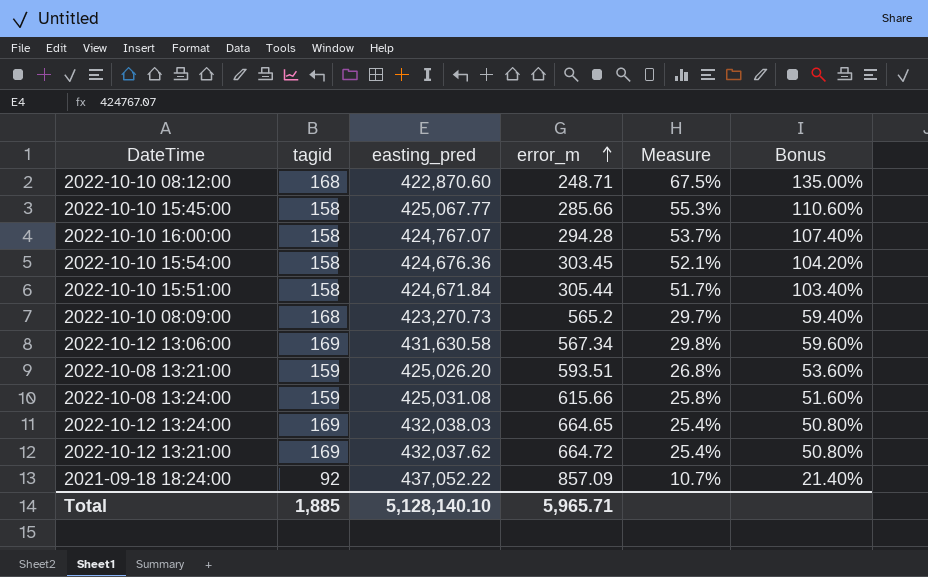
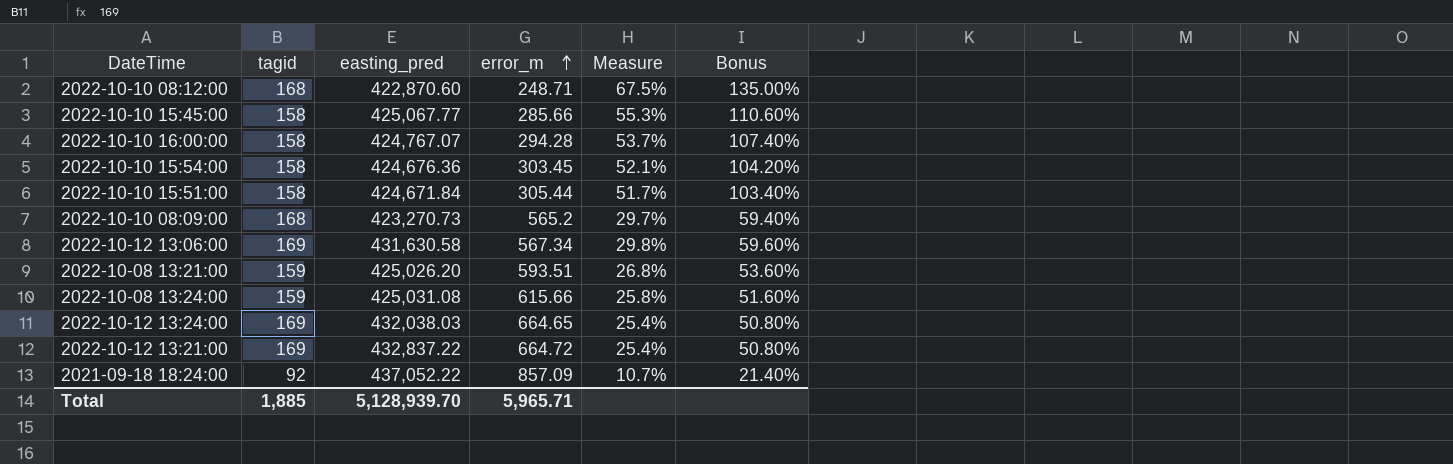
2022-10-12 13:21:00 | easting_pred: 432,037.62 -> 432,837.22
Total | easting_pred: 5,128,140.10 -> 5,128,939.70

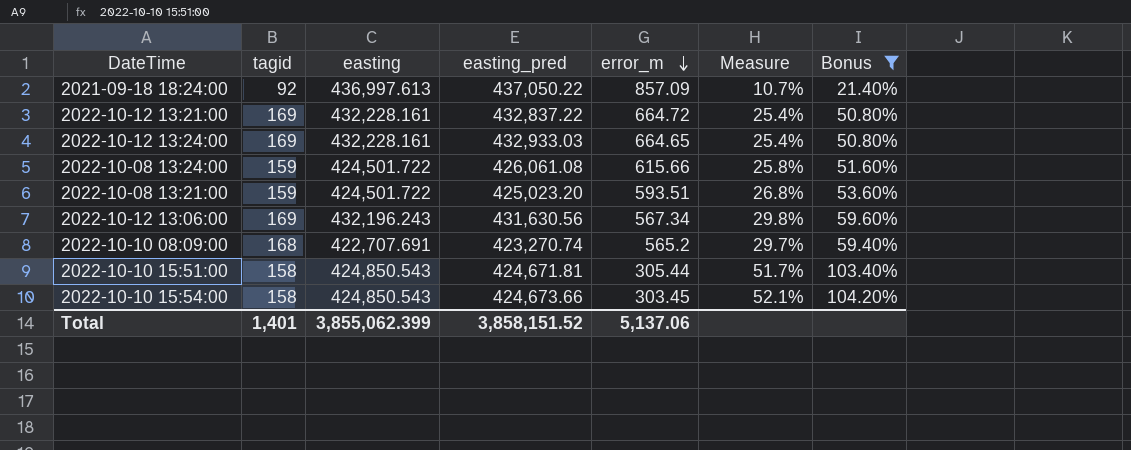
filter: none -> Bonus <= 104.20%
row order: error_m ascending -> error_m descending
column easting | position: none -> 3
2021-09-18 18:24:00 | easting_pred: 437,052.22 -> 437,050.22
2022-10-12 13:24:00 | easting_pred: 432,038.03 -> 432,933.03
2022-10-08 13:24:00 | easting_pred: 425,031.08 -> 426,061.08
2022-10-08 13:21:00 | easting_pred: 425,026.20 -> 425,023.20
2022-10-12 13:06:00 | easting_pred: 431,630.58 -> 431,630.56
2022-10-10 08:09:00 | easting_pred: 423,270.73 -> 423,270.74
2022-10-10 15:51:00 | easting_pred: 424,671.84 -> 424,671.81
2022-10-10 15:54:00 | easting_pred: 424,676.36 -> 424,673.66
Total | tagid: 1,885 -> 1,401
Total | easting_pred: 5,128,939.70 -> 3,858,151.52
Total | error_m: 5,965.71 -> 5,137.06

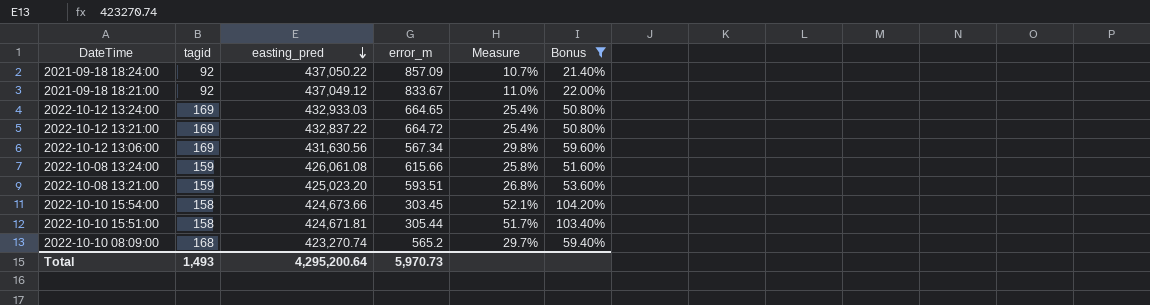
row order: error_m descending -> easting_pred descending
column easting | position: 3 -> none
row 2021-09-18 18:21:00: none -> 92 | 437,049.12 | 833.67 | 11.0% | 22.00%
Total | tagid: 1,401 -> 1,493
Total | easting_pred: 3,858,151.52 -> 4,295,200.64
Total | error_m: 5,137.06 -> 5,970.73

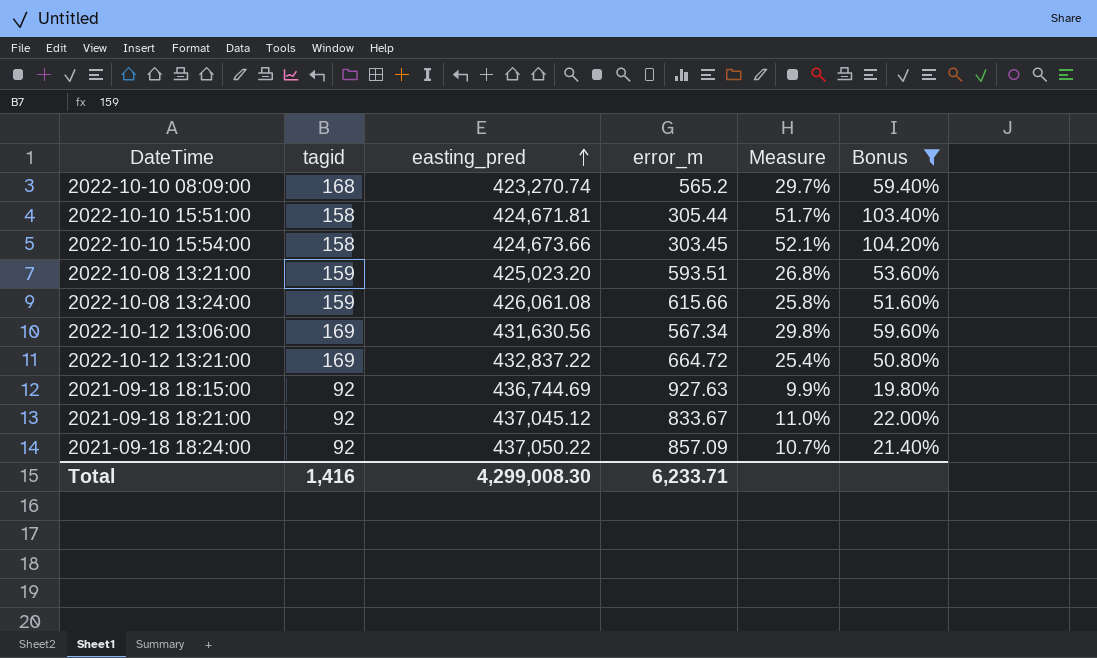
row order: easting_pred descending -> easting_pred ascending
row 2022-10-12 13:24:00: 169 | 432,933.03 | 664.65 | 25.4% | 50.80% -> none
row 2021-09-18 18:15:00: none -> 92 | 436,744.69 | 927.63 | 9.9% | 19.80%
2021-09-18 18:21:00 | easting_pred: 437,049.12 -> 437,045.12
Total | tagid: 1,493 -> 1,416
Total | easting_pred: 4,295,200.64 -> 4,299,008.30
Total | error_m: 5,970.73 -> 6,233.71

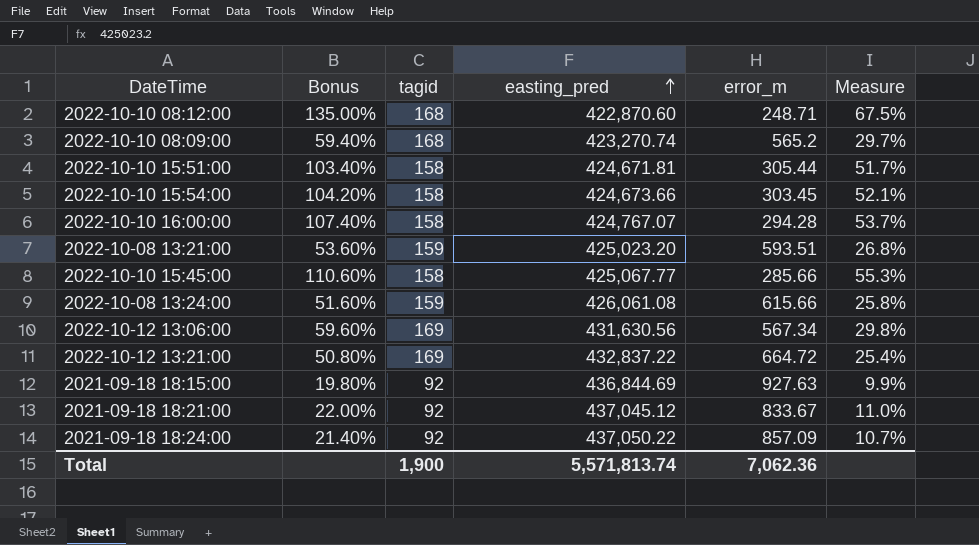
filter: Bonus <= 104.20% -> none
column Bonus | position: 6 -> 2
2021-09-18 18:15:00 | easting_pred: 436,744.69 -> 436,844.69
Total | tagid: 1,416 -> 1,900
Total | easting_pred: 4,299,008.30 -> 5,571,813.74
Total | error_m: 6,233.71 -> 7,062.36

